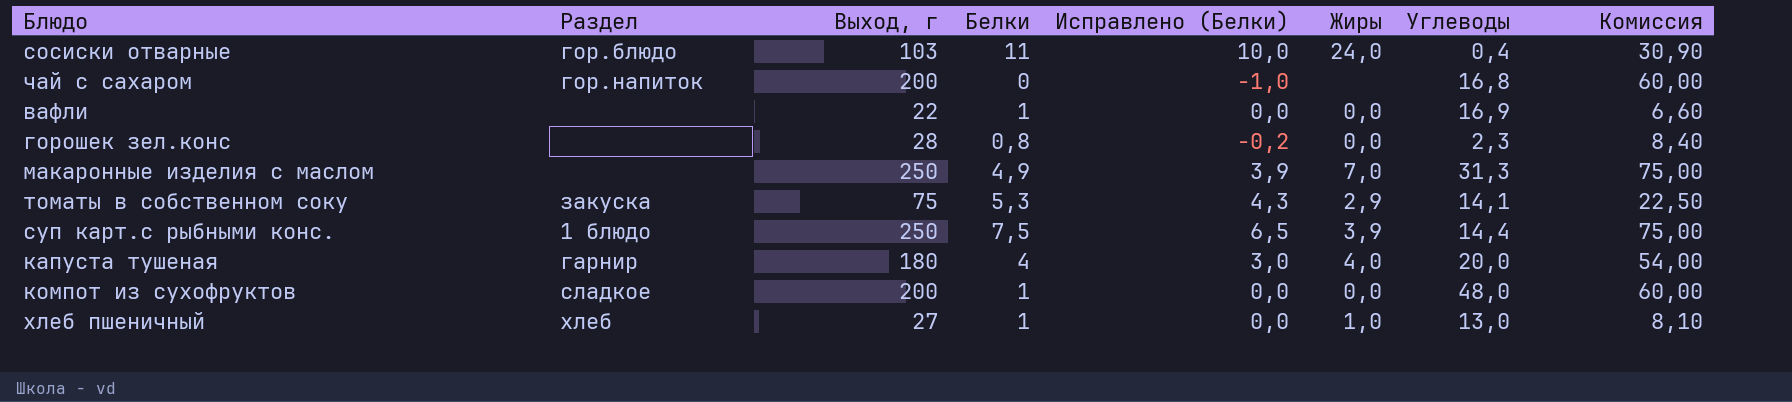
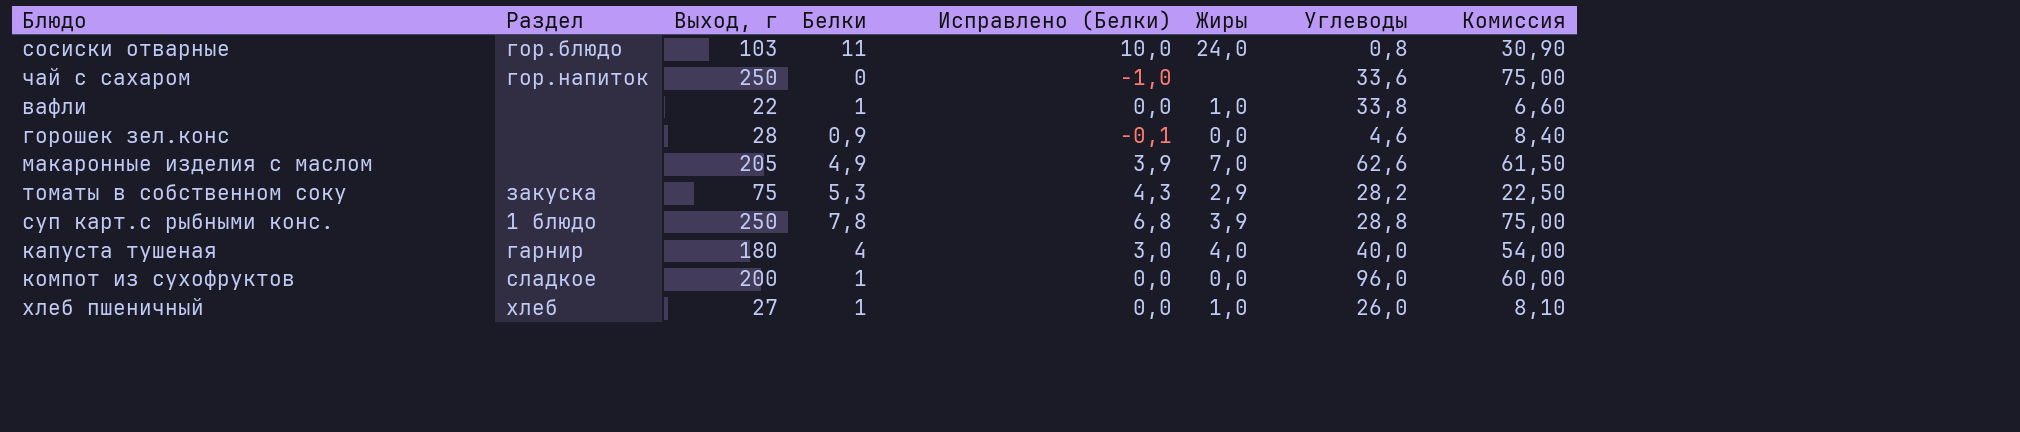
сосиски отварные | Углеводы: 0,4 -> 0,8
чай с сахаром | Выход, г: 200 -> 250
чай с сахаром | Углеводы: 16,8 -> 33,6
чай с сахаром | Комиссия: 60,00 -> 75,00
вафли | Жиры: 0,0 -> 1,0
вафли | Углеводы: 16,9 -> 33,8
горошек зел.конс | Белки: 0,8 -> 0,9
горошек зел.конс | Исправлено (Белки): -0,2 -> -0,1
горошек зел.конс | Углеводы: 2,3 -> 4,6
макаронные изделия с маслом | Выход, г: 250 -> 205
макаронные изделия с маслом | Углеводы: 31,3 -> 62,6
макаронные изделия с маслом | Комиссия: 75,00 -> 61,50
томаты в собственном соку | Углеводы: 14,1 -> 28,2
суп карт.с рыбными конс. | Белки: 7,5 -> 7,8
суп карт.с рыбными конс. | Исправлено (Белки): 6,5 -> 6,8
суп карт.с рыбными конс. | Углеводы: 14,4 -> 28,8
капуста тушеная | Углеводы: 20,0 -> 40,0
компот из сухофруктов | Углеводы: 48,0 -> 96,0
хлеб пшеничный | Углеводы: 13,0 -> 26,0

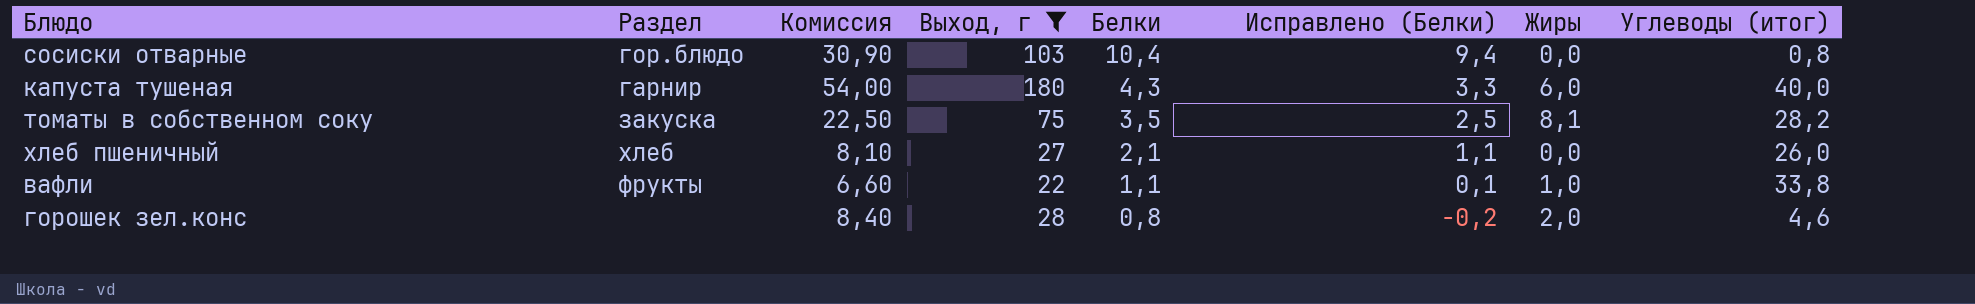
filter: none -> Выход, г <= 180
row order: none -> Белки descending
column Комиссия | position: 8 -> 3
column name: Углеводы -> Углеводы (итог)
сосиски отварные | Белки: 11 -> 10,4
сосиски отварные | Исправлено (Белки): 10,0 -> 9,4
сосиски отварные | Жиры: 24,0 -> 0,0
капуста тушеная | Белки: 4 -> 4,3
капуста тушеная | Исправлено (Белки): 3,0 -> 3,3
капуста тушеная | Жиры: 4,0 -> 6,0
томаты в собственном соку | Белки: 5,3 -> 3,5
томаты в собственном соку | Исправлено (Белки): 4,3 -> 2,5
томаты в собственном соку | Жиры: 2,9 -> 8,1
хлеб пшеничный | Белки: 1 -> 2,1
хлеб пшеничный | Исправлено (Белки): 0,0 -> 1,1
хлеб пшеничный | Жиры: 1,0 -> 0,0
вафли | Раздел: none -> фрукты
вафли | Белки: 1 -> 1,1
вафли | Исправлено (Белки): 0,0 -> 0,1
горошек зел.конс | Белки: 0,9 -> 0,8
горошек зел.конс | Исправлено (Белки): -0,1 -> -0,2
горошек зел.конс | Жиры: 0,0 -> 2,0

